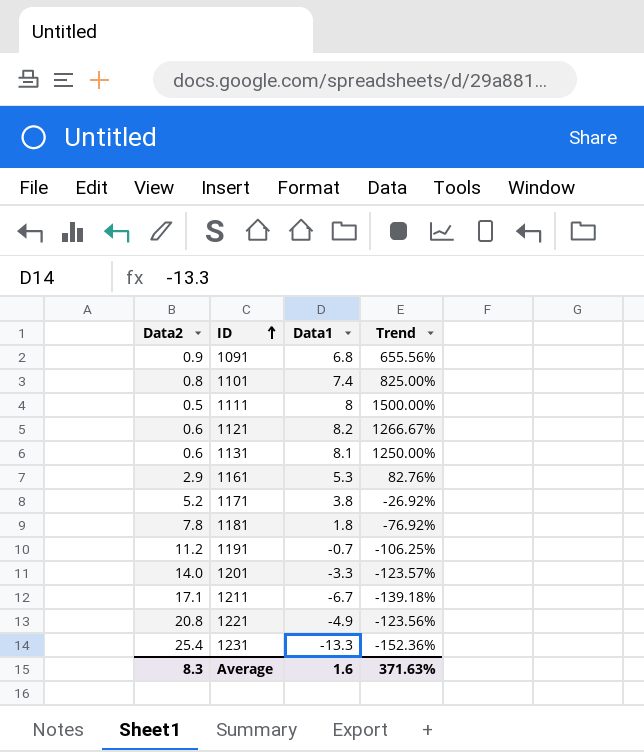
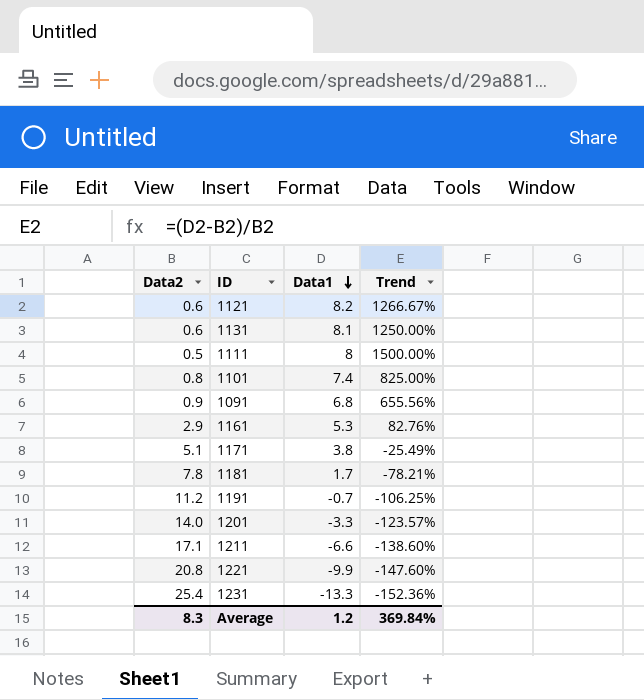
row order: ID ascending -> Data1 descending
1171 | Data2: 5.2 -> 5.1
1171 | Trend: -26.92% -> -25.49%
1181 | Data1: 1.8 -> 1.7
1181 | Trend: -76.92% -> -78.21%
1211 | Data1: -6.7 -> -6.6
1211 | Trend: -139.18% -> -138.60%
1221 | Data1: -4.9 -> -9.9
1221 | Trend: -123.56% -> -147.60%
Average | Data1: 1.6 -> 1.2
Average | Trend: 371.63% -> 369.84%

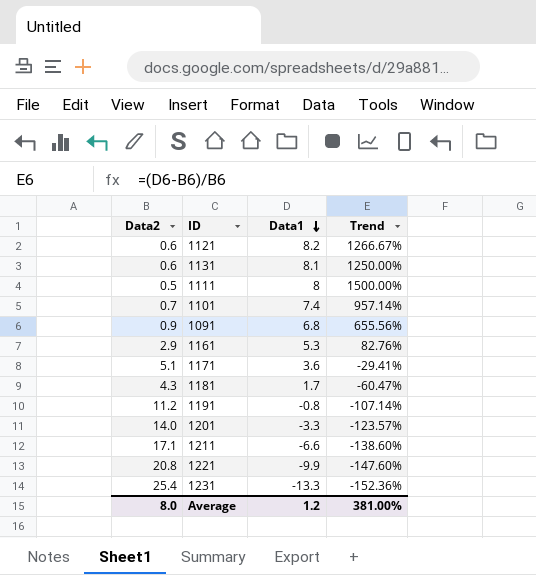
1101 | Data2: 0.8 -> 0.7
1101 | Trend: 825.00% -> 957.14%
1171 | Data1: 3.8 -> 3.6
1171 | Trend: -25.49% -> -29.41%
1181 | Data2: 7.8 -> 4.3
1181 | Trend: -78.21% -> -60.47%
1191 | Data1: -0.7 -> -0.8
1191 | Trend: -106.25% -> -107.14%
Average | Data2: 8.3 -> 8.0
Average | Trend: 369.84% -> 381.00%

